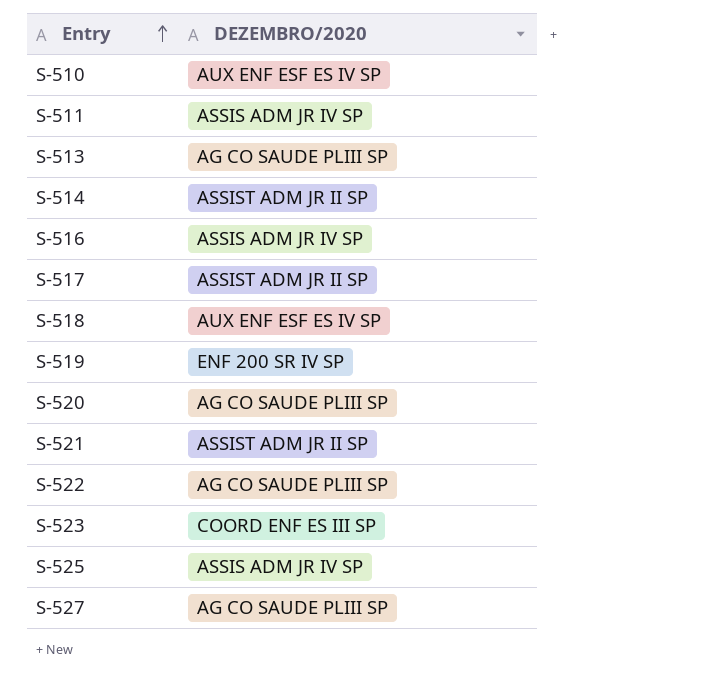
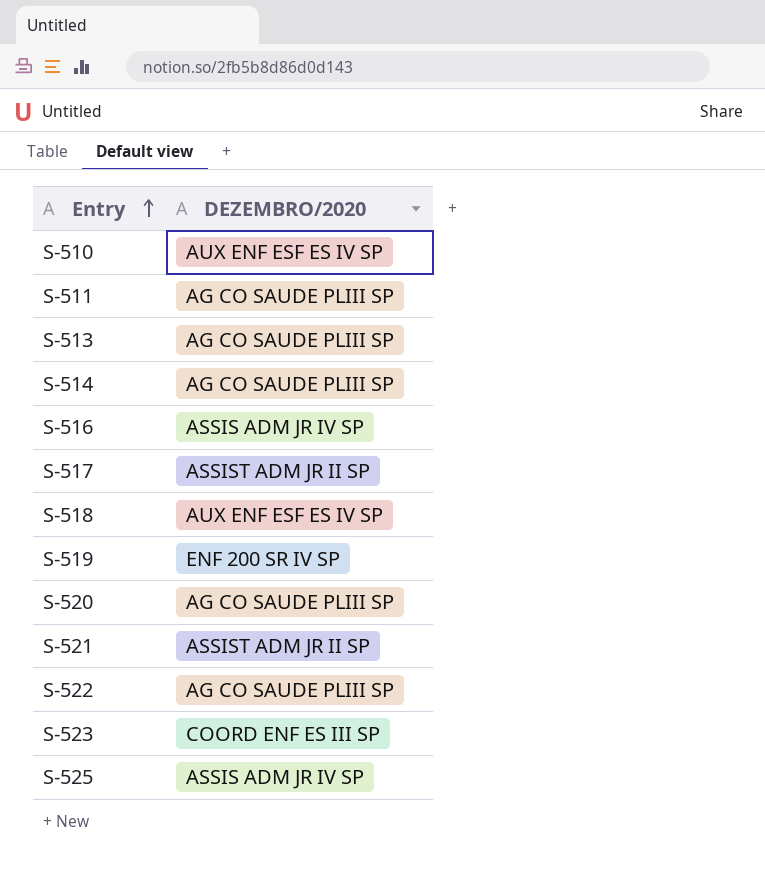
row S-527: AG CO SAUDE PLIII SP -> none
S-511 | DEZEMBRO/2020: ASSIS ADM JR IV SP -> AG CO SAUDE PLIII SP
S-514 | DEZEMBRO/2020: ASSIST ADM JR II SP -> AG CO SAUDE PLIII SP

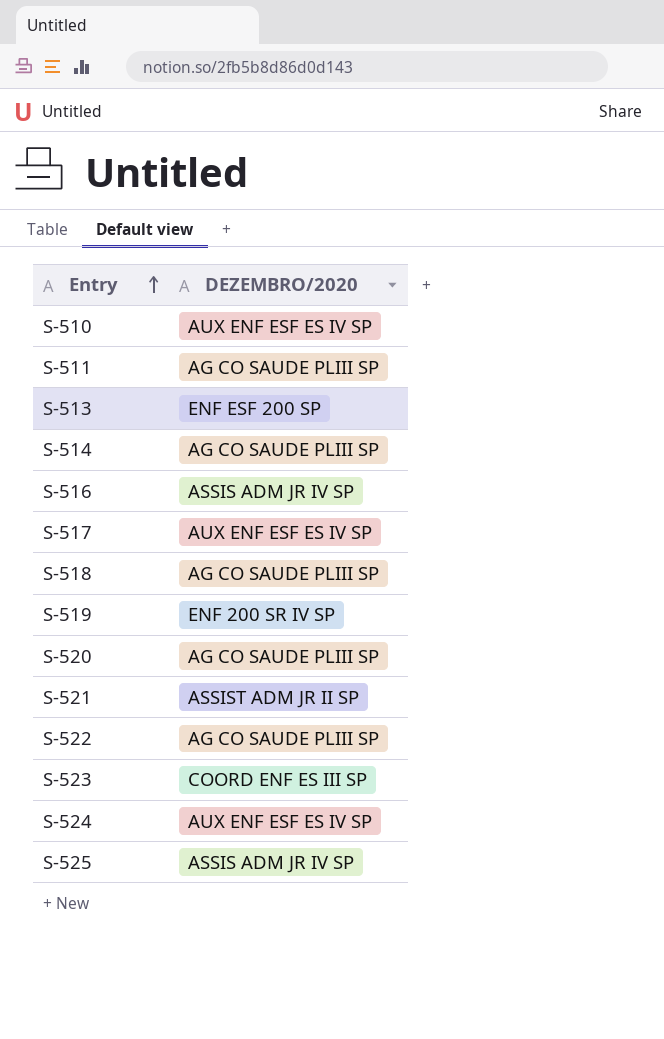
S-513 | DEZEMBRO/2020: AG CO SAUDE PLIII SP -> ENF ESF 200 SP
S-517 | DEZEMBRO/2020: ASSIST ADM JR II SP -> AUX ENF ESF ES IV SP
S-518 | DEZEMBRO/2020: AUX ENF ESF ES IV SP -> AG CO SAUDE PLIII SP
row S-524: none -> AUX ENF ESF ES IV SP

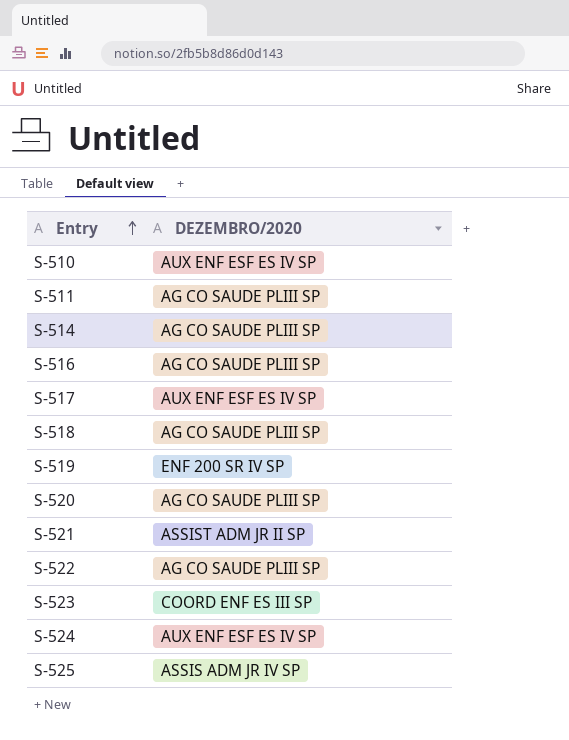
row S-513: ENF ESF 200 SP -> none
S-516 | DEZEMBRO/2020: ASSIS ADM JR IV SP -> AG CO SAUDE PLIII SP

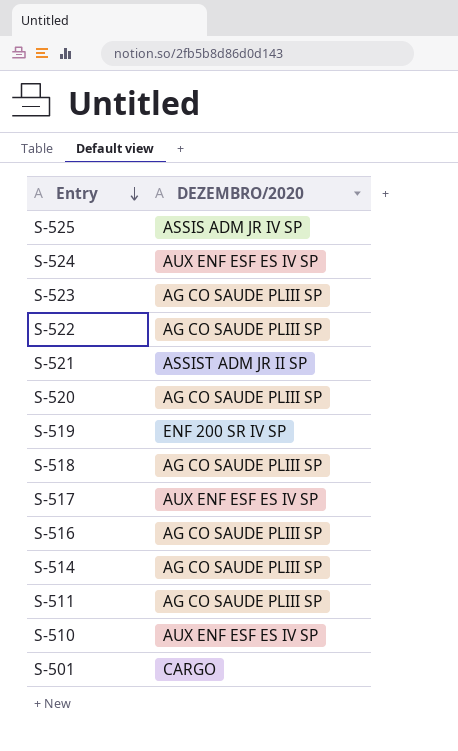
row order: Entry ascending -> Entry descending
S-523 | DEZEMBRO/2020: COORD ENF ES III SP -> AG CO SAUDE PLIII SP
row S-501: none -> CARGO

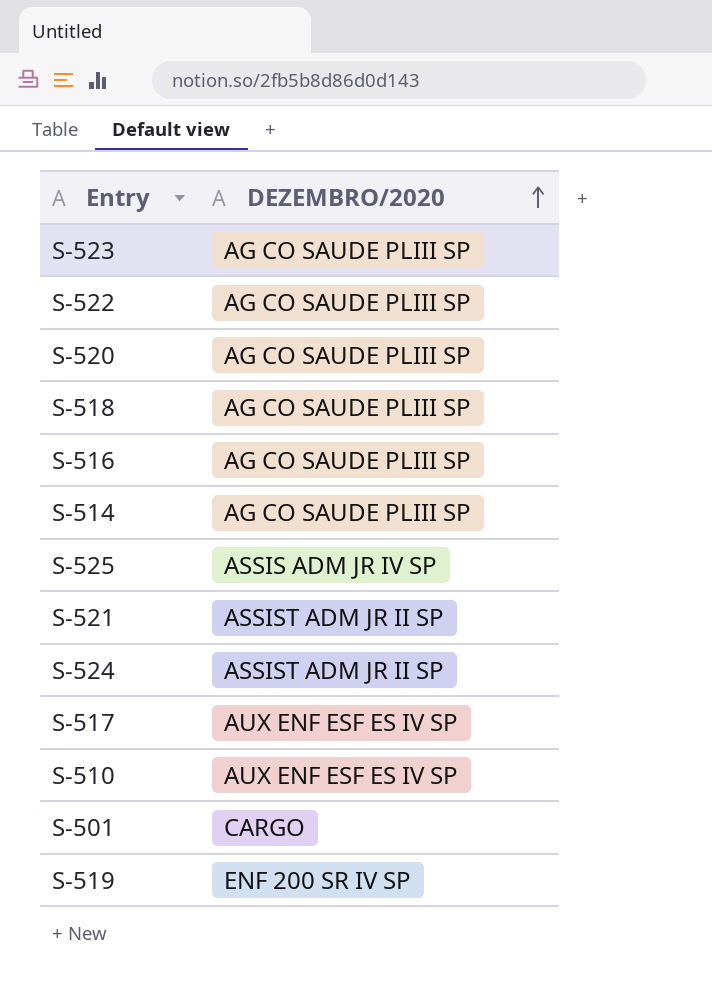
row order: Entry descending -> DEZEMBRO/2020 ascending
row S-511: AG CO SAUDE PLIII SP -> none
S-524 | DEZEMBRO/2020: AUX ENF ESF ES IV SP -> ASSIST ADM JR II SP

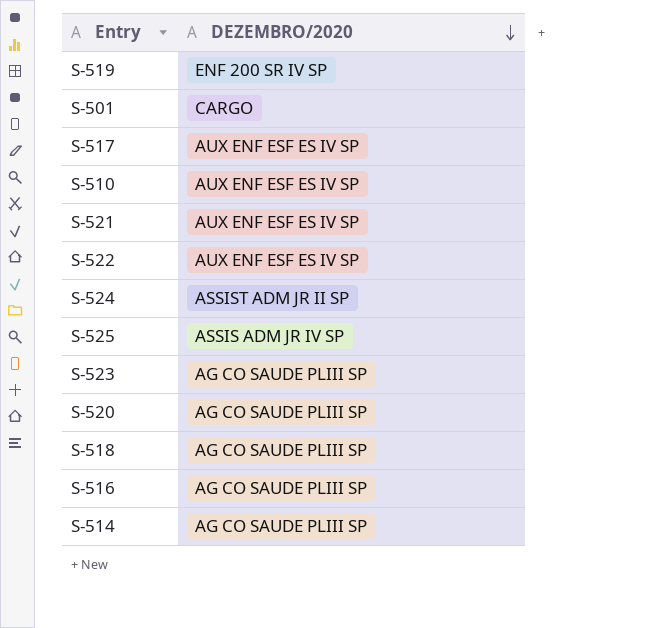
row order: DEZEMBRO/2020 ascending -> DEZEMBRO/2020 descending
S-521 | DEZEMBRO/2020: ASSIST ADM JR II SP -> AUX ENF ESF ES IV SP
S-522 | DEZEMBRO/2020: AG CO SAUDE PLIII SP -> AUX ENF ESF ES IV SP

